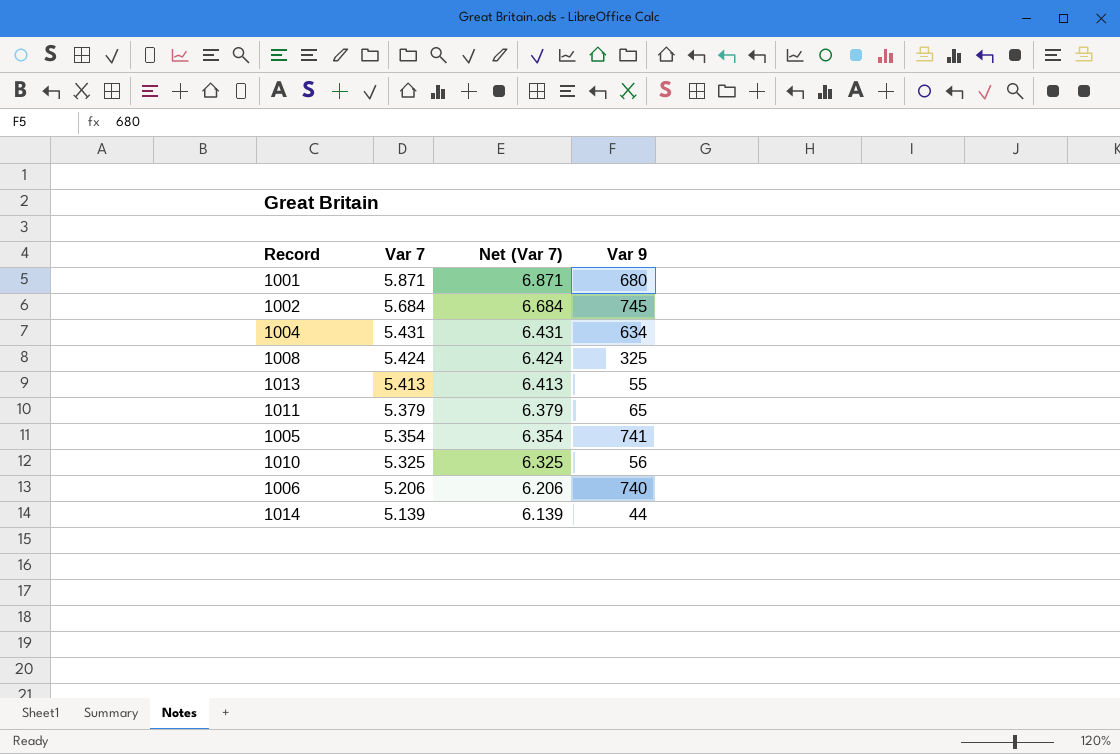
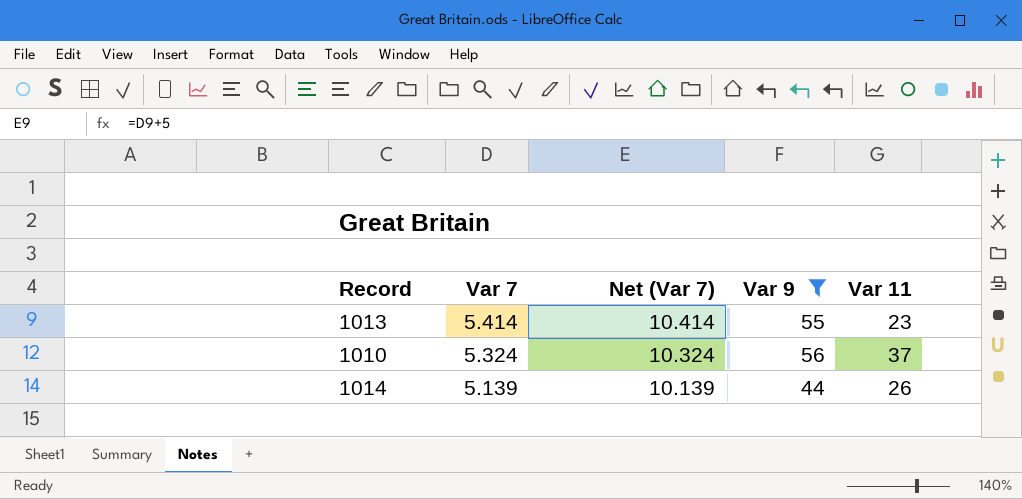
filter: none -> Var 9 <= 56
column Net (Var 7) | formula: [Var 7] + 1 -> [Var 7] + 5
column Var 11 | position: none -> 5
1013 | Var 7: 5.413 -> 5.414
1010 | Var 7: 5.325 -> 5.324

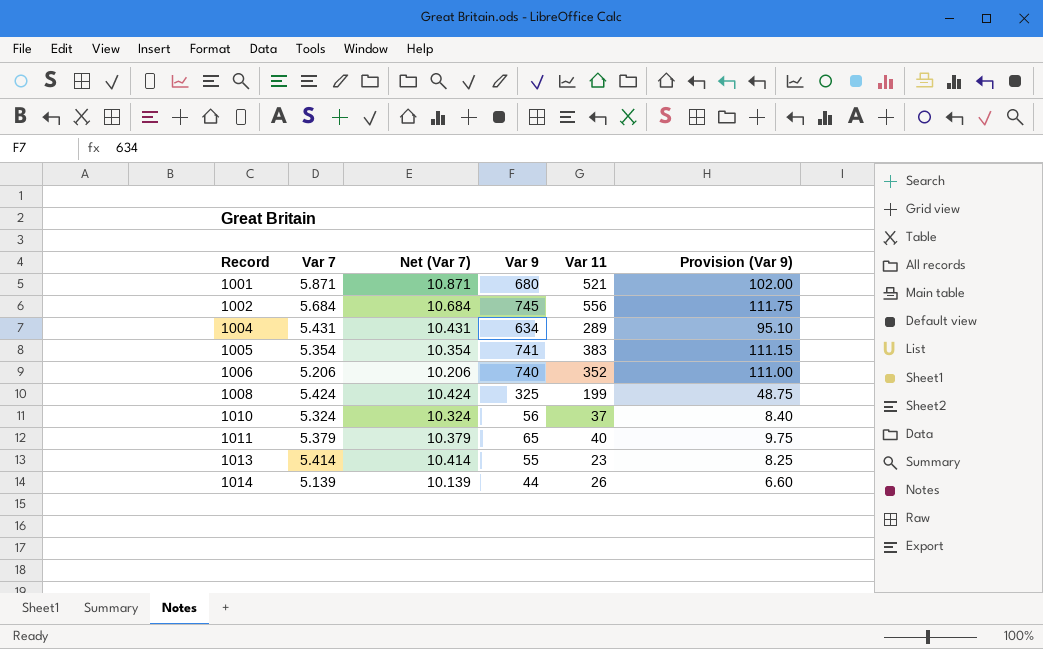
filter: Var 9 <= 56 -> none
row order: Var 7 descending -> Record ascending
column Provision (Var 9) | formula: none -> [Var 9] * 0.15

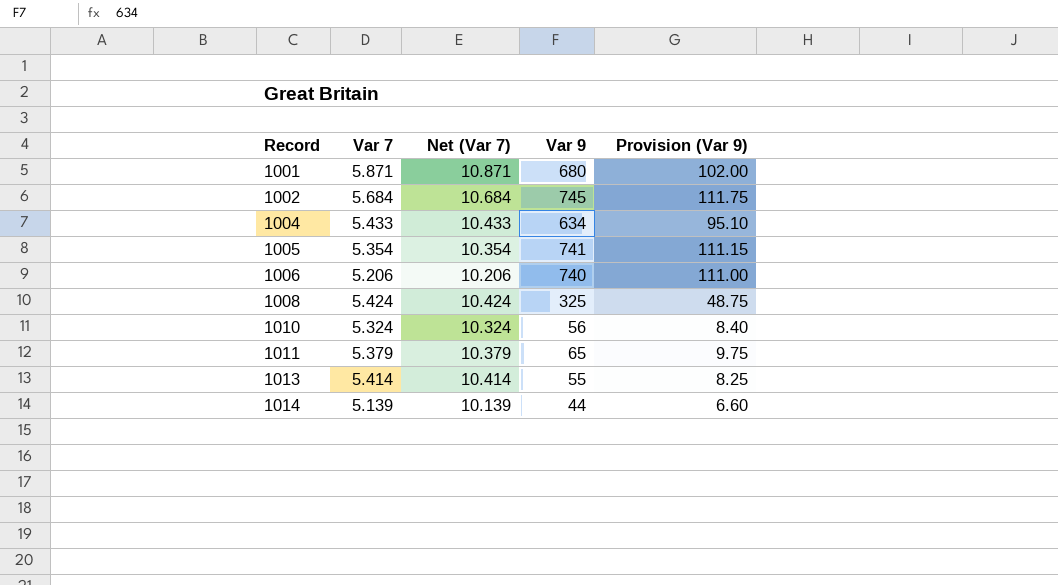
column Var 11 | position: 5 -> none
1004 | Var 7: 5.431 -> 5.433
1004 | Net (Var 7): 10.431 -> 10.433

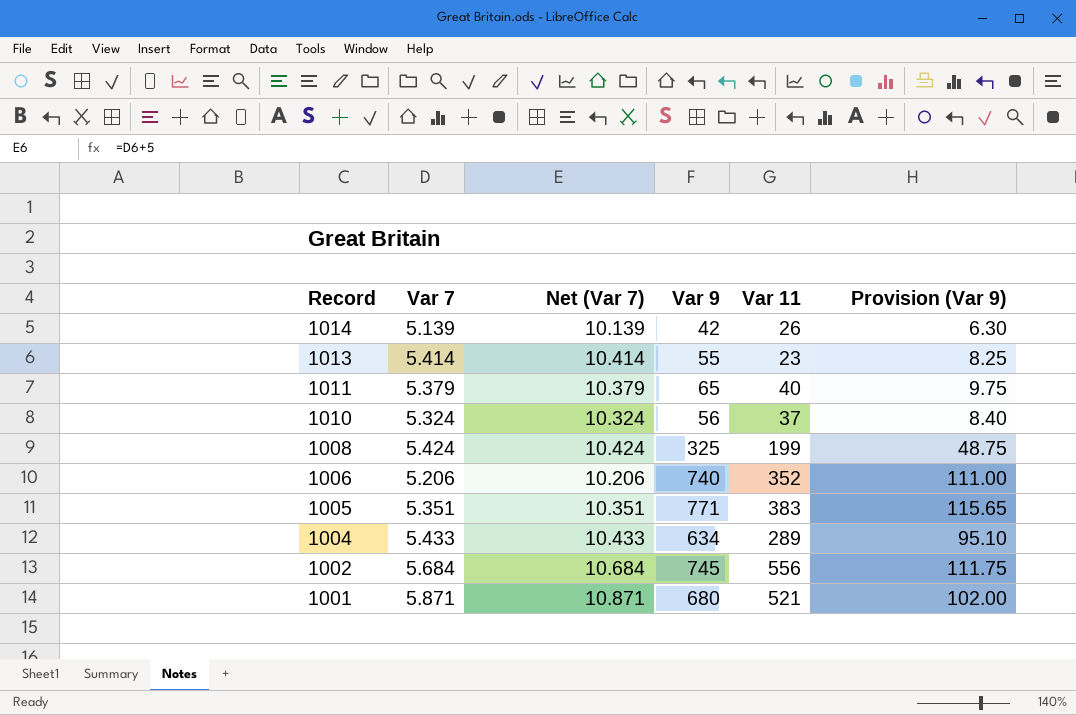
row order: Record ascending -> Record descending
column Var 11 | position: none -> 5
1014 | Var 9: 44 -> 42
1014 | Provision (Var 9): 6.60 -> 6.30
1005 | Var 7: 5.354 -> 5.351
1005 | Net (Var 7): 10.354 -> 10.351
1005 | Var 9: 741 -> 771
1005 | Provision (Var 9): 111.15 -> 115.65

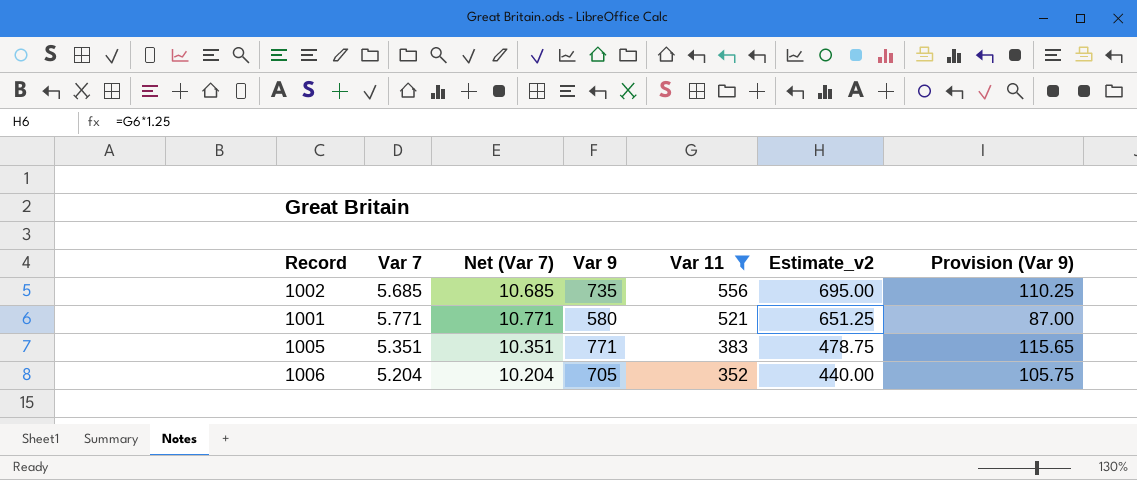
filter: none -> Var 11 >= 352
row order: Record descending -> Var 11 descending
column Estimate_v2 | formula: none -> [Var 11] * 1.25
1002 | Var 7: 5.684 -> 5.685
1002 | Net (Var 7): 10.684 -> 10.685
1002 | Var 9: 745 -> 735
1002 | Provision (Var 9): 111.75 -> 110.25
1001 | Var 7: 5.871 -> 5.771
1001 | Net (Var 7): 10.871 -> 10.771
1001 | Var 9: 680 -> 580
1001 | Provision (Var 9): 102.00 -> 87.00
1006 | Var 7: 5.206 -> 5.204
1006 | Net (Var 7): 10.206 -> 10.204
1006 | Var 9: 740 -> 705
1006 | Provision (Var 9): 111.00 -> 105.75

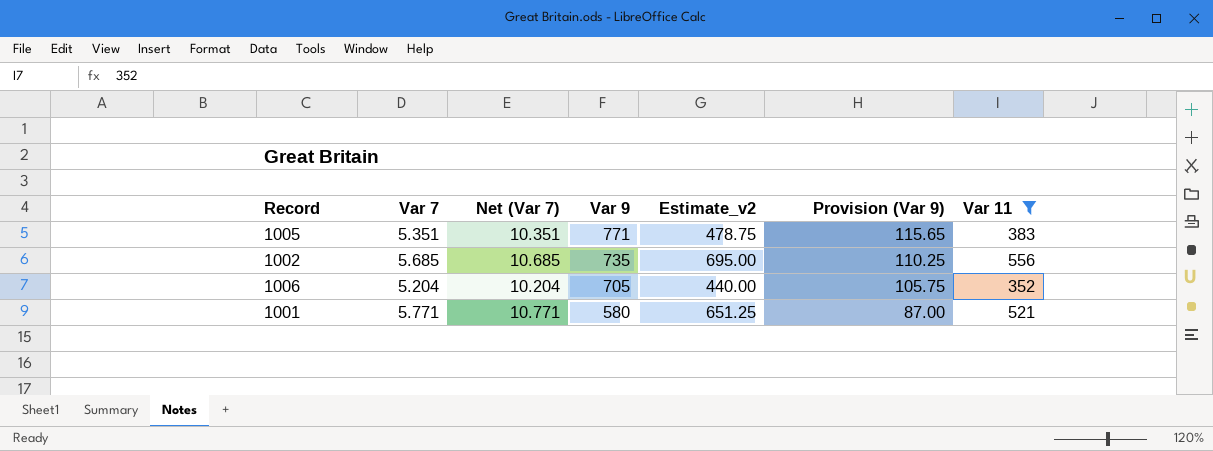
row order: Var 11 descending -> Var 9 descending
column Var 11 | position: 5 -> 7

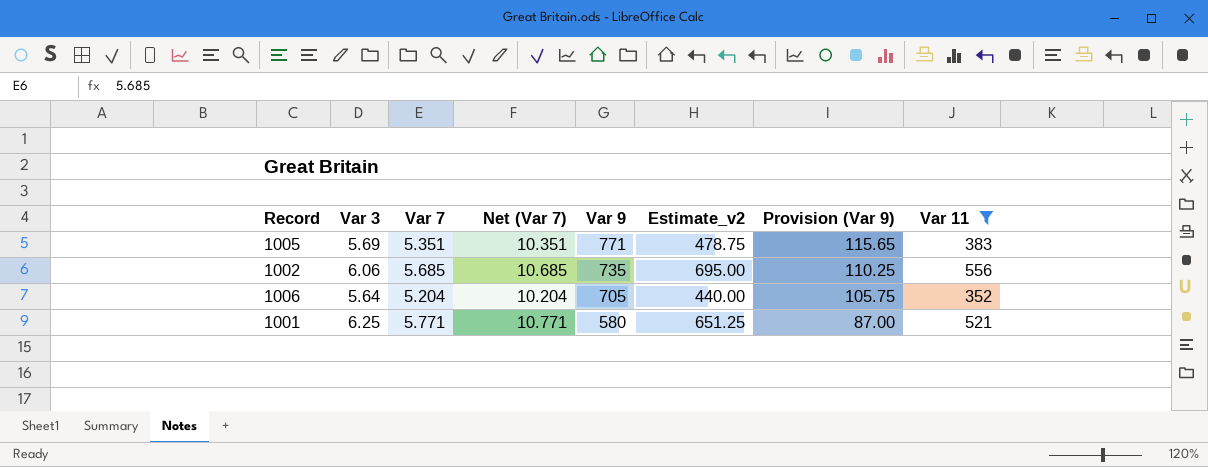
column Var 3 | position: none -> 2

